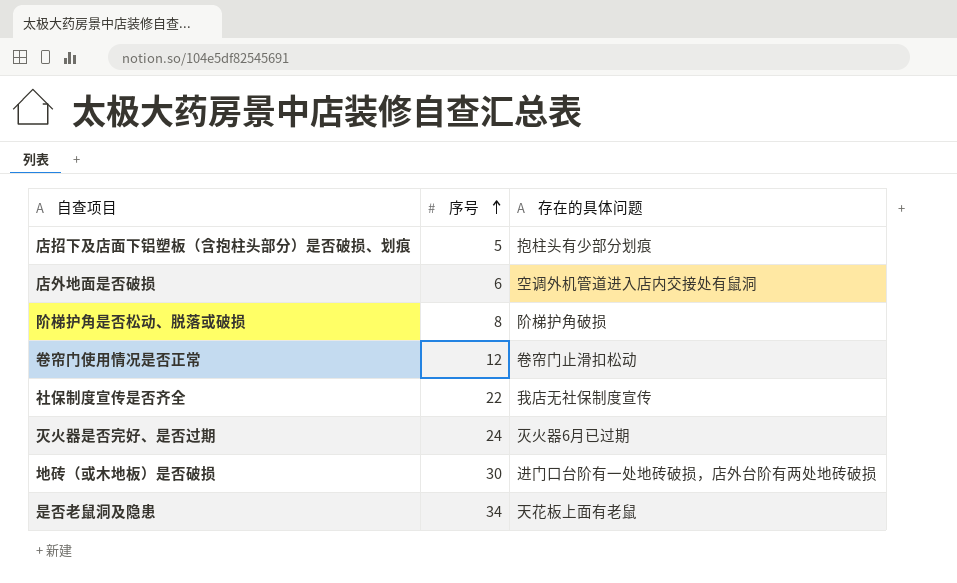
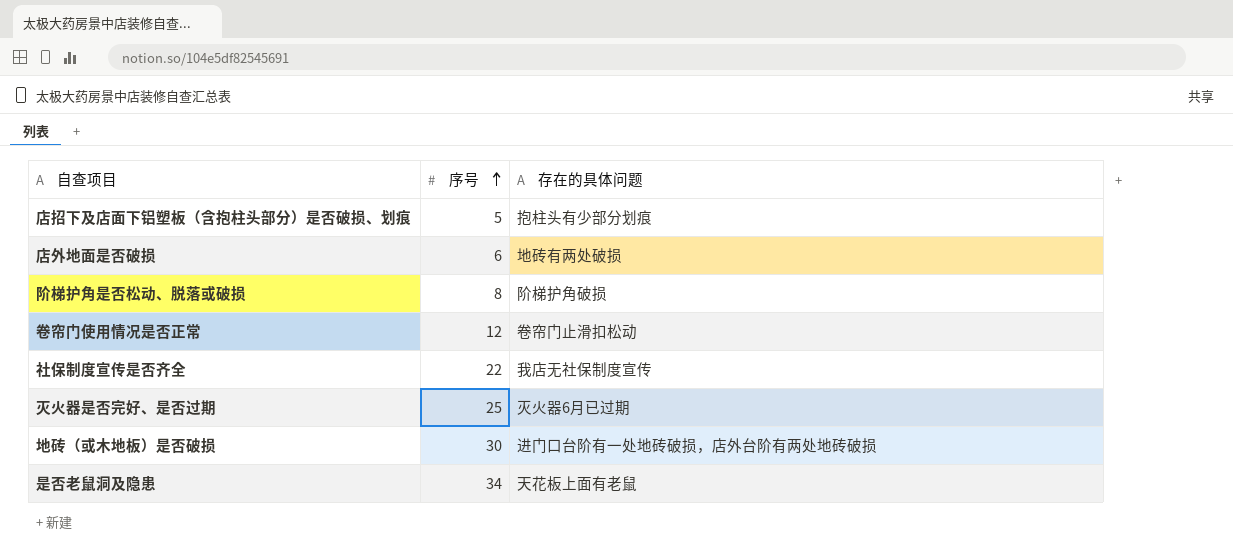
店外地面是否破损 | 存在的具体问题: 空调外机管道进入店内交接处有鼠洞 -> 地砖有两处破损
灭火器是否完好、是否过期 | 序号: 24 -> 25

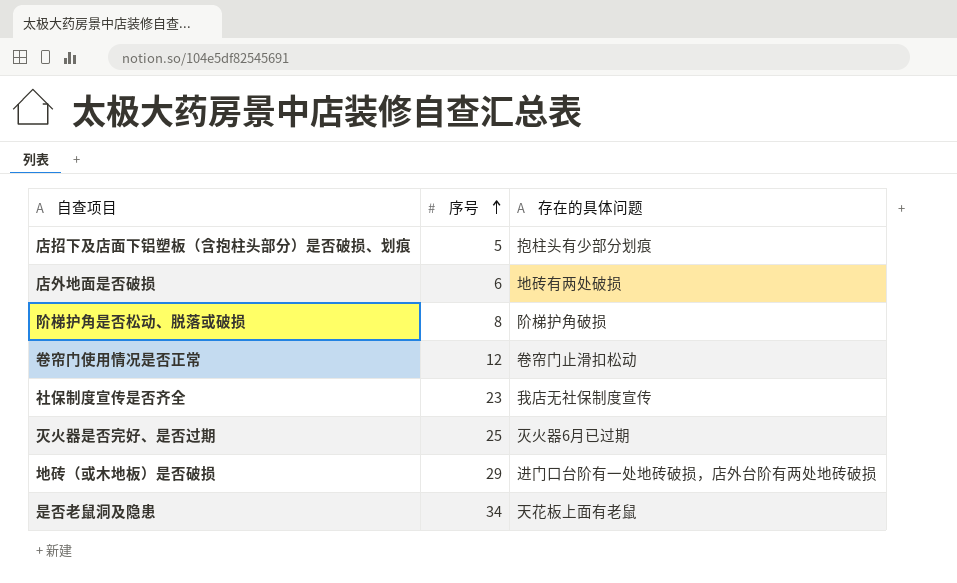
社保制度宣传是否齐全 | 序号: 22 -> 23
地砖（或木地板）是否破损 | 序号: 30 -> 29

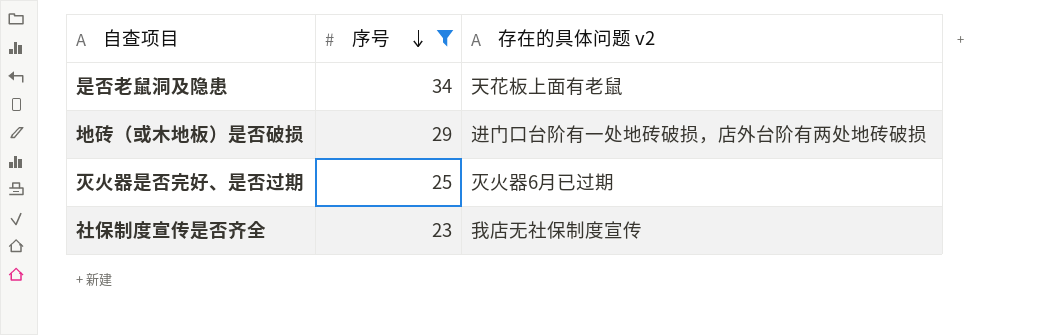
filter: none -> 序号 >= 23
row order: 序号 ascending -> 序号 descending
column name: 存在的具体问题 -> 存在的具体问题 v2

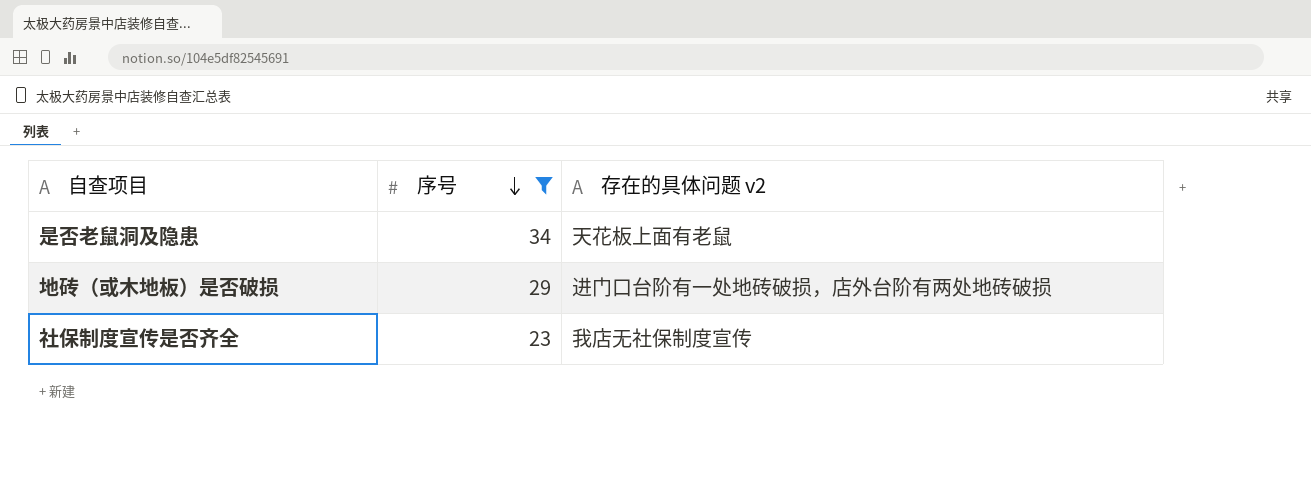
row 灭火器是否完好、是否过期: 25 | 灭火器6月已过期 -> none

